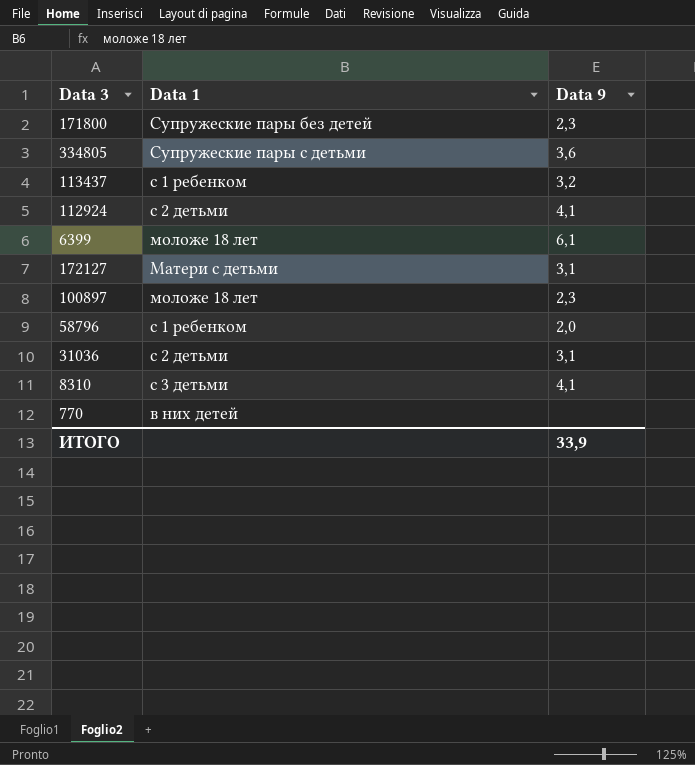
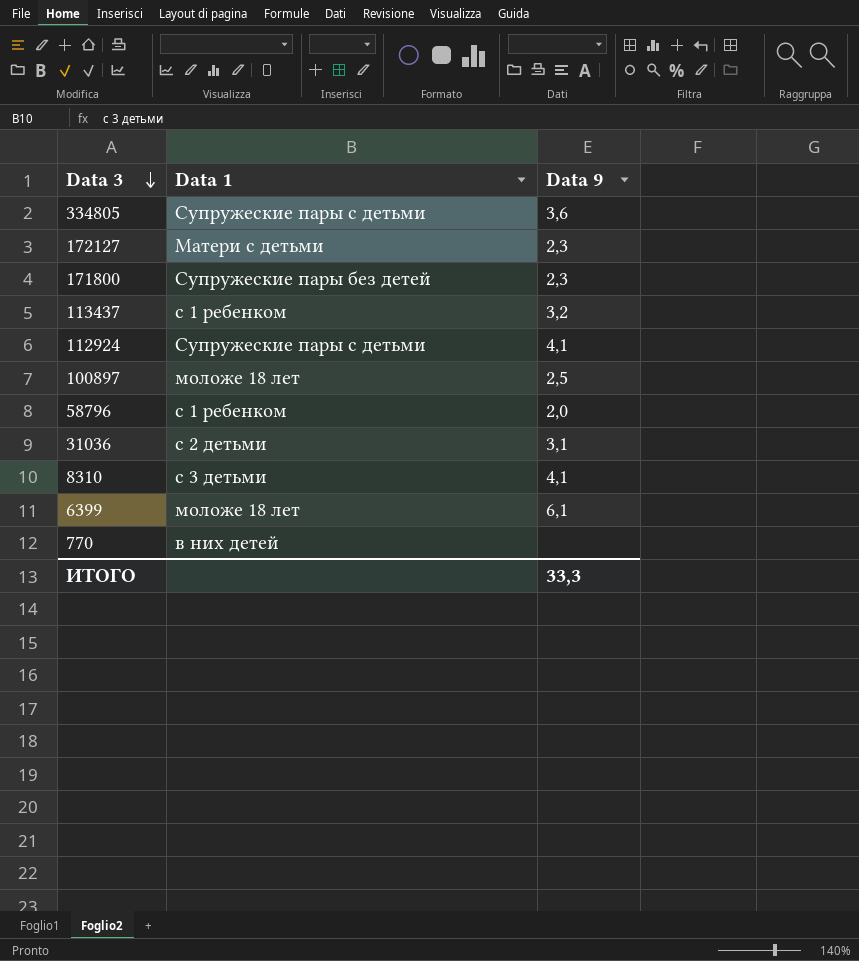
row order: none -> Data 3 descending
172127 | Data 9: 3,1 -> 2,3
112924 | Data 1: с 2 детьми -> Супружеские пары с детьми
100897 | Data 9: 2,3 -> 2,5
ИТОГО | Data 9: 33,9 -> 33,3

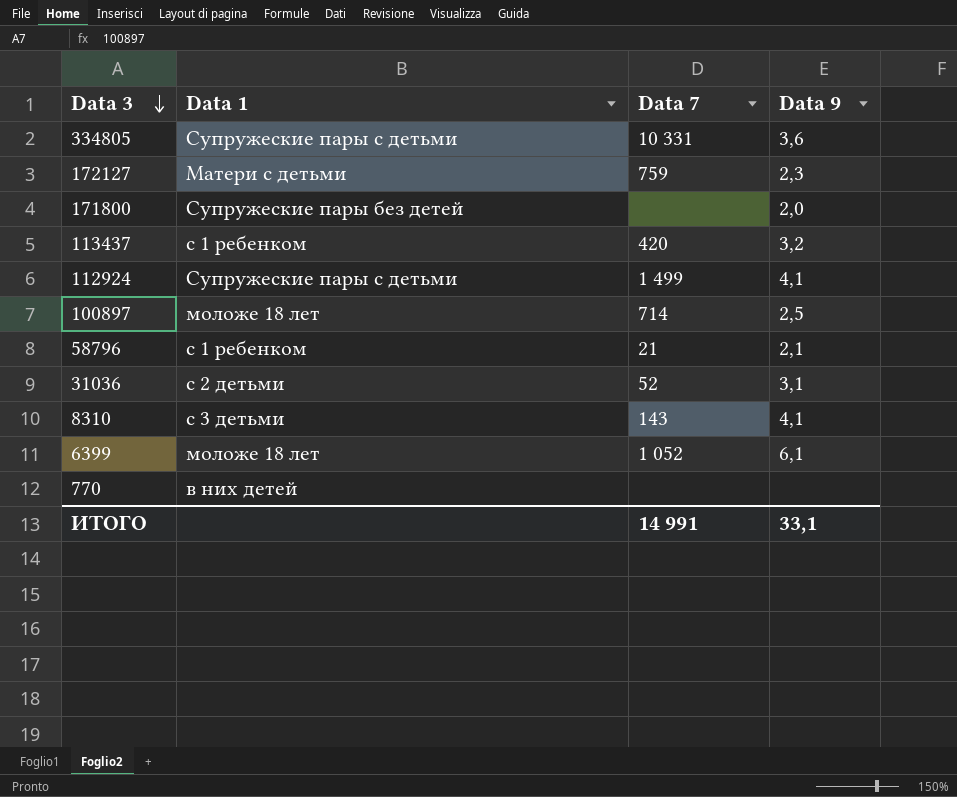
column Data 7 | position: none -> 3
171800 | Data 9: 2,3 -> 2,0
58796 | Data 9: 2,0 -> 2,1
ИТОГО | Data 9: 33,3 -> 33,1

